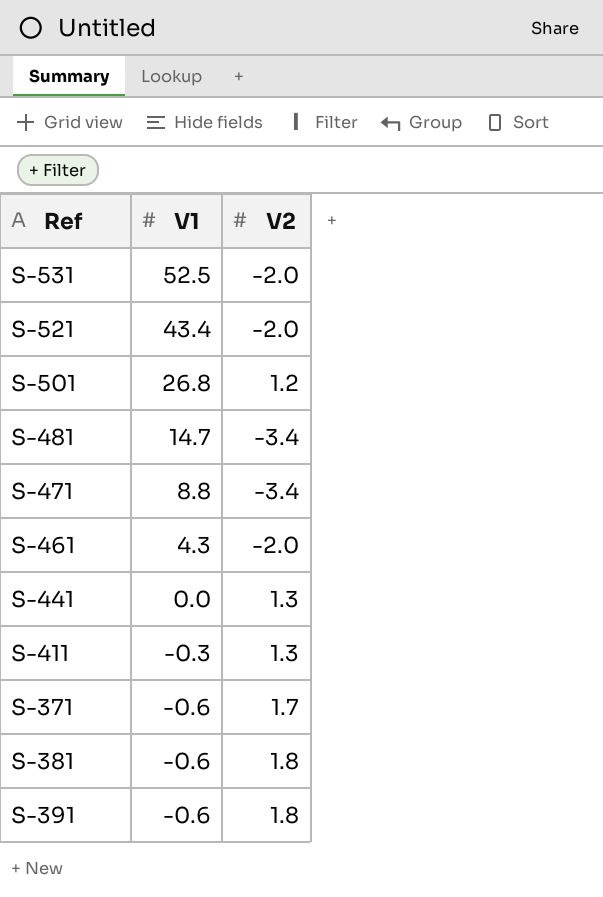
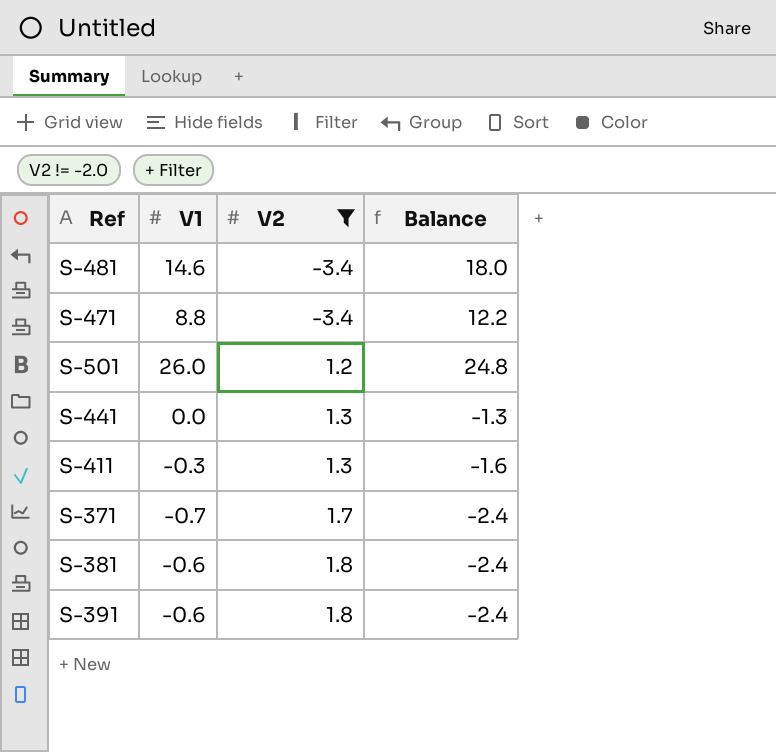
filter: none -> V2 != -2.0
row order: V1 descending -> V2 ascending
column Balance | formula: none -> [V1] - [V2]
S-481 | V1: 14.7 -> 14.6
S-501 | V1: 26.8 -> 26.0
S-371 | V1: -0.6 -> -0.7

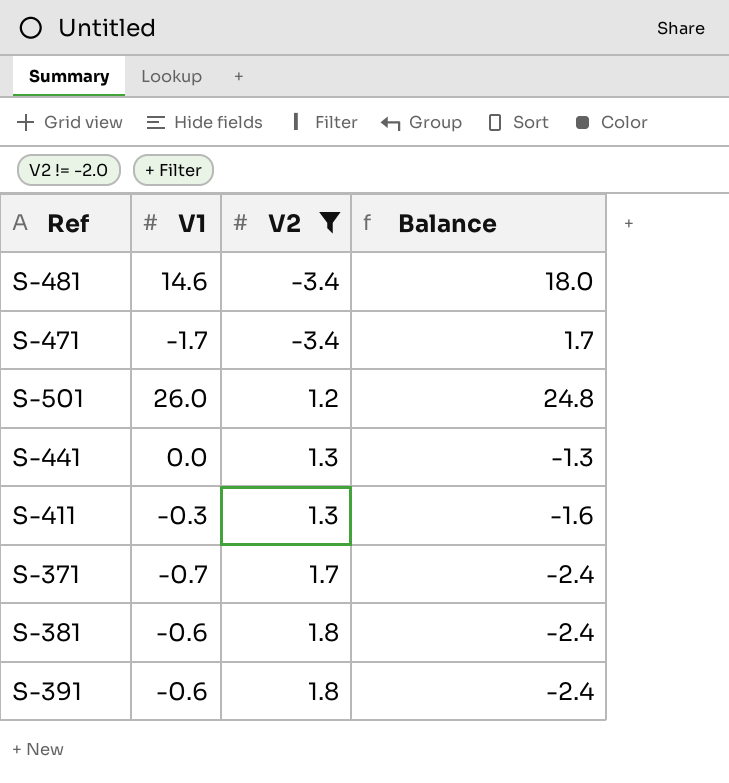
S-471 | V1: 8.8 -> -1.7
S-471 | Balance: 12.2 -> 1.7

